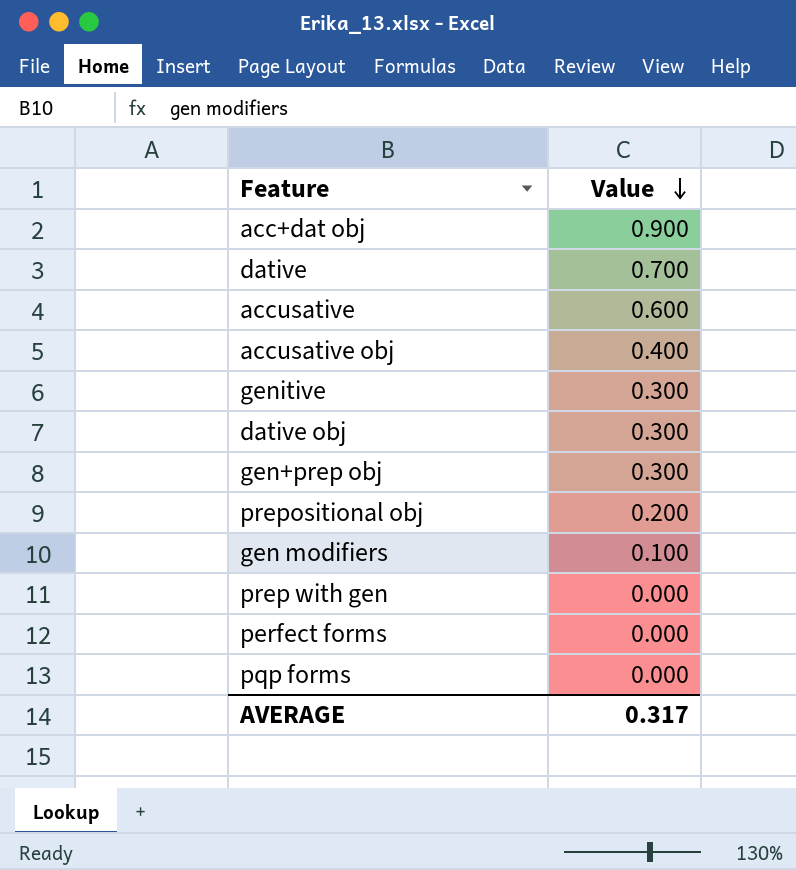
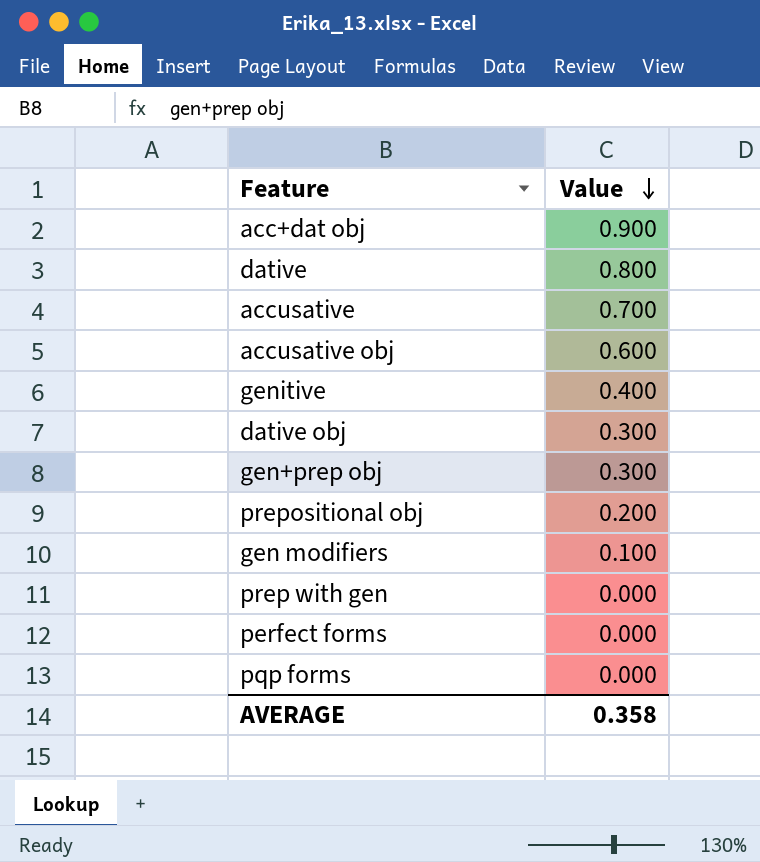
dative | Value: 0.700 -> 0.800
accusative | Value: 0.600 -> 0.700
accusative obj | Value: 0.400 -> 0.600
genitive | Value: 0.300 -> 0.400
AVERAGE | Value: 0.317 -> 0.358

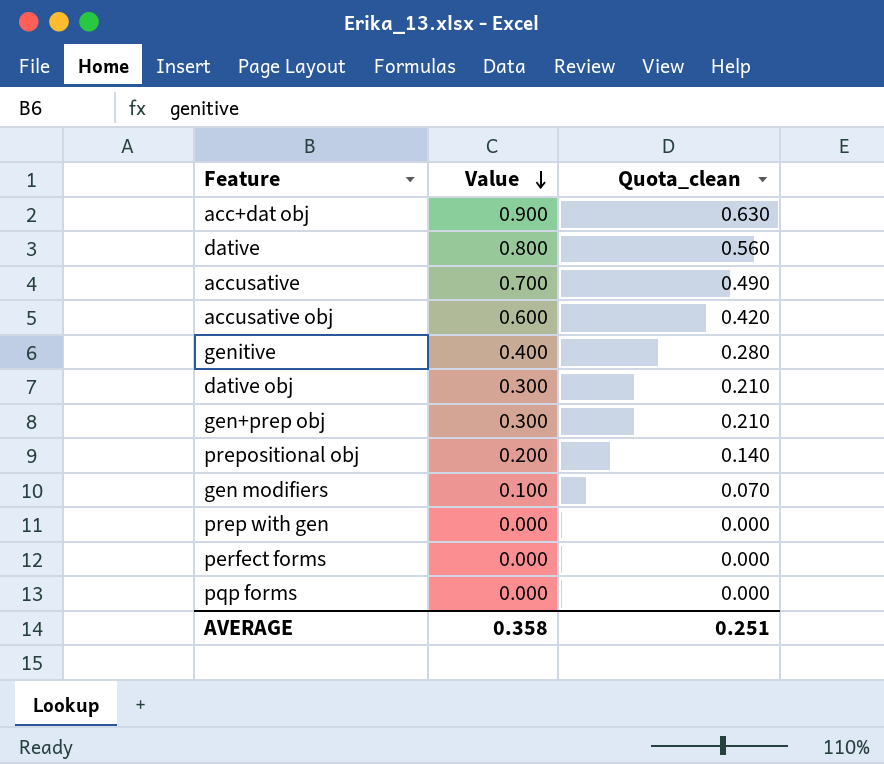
column Quota_clean | formula: none -> [Value] * 0.7

